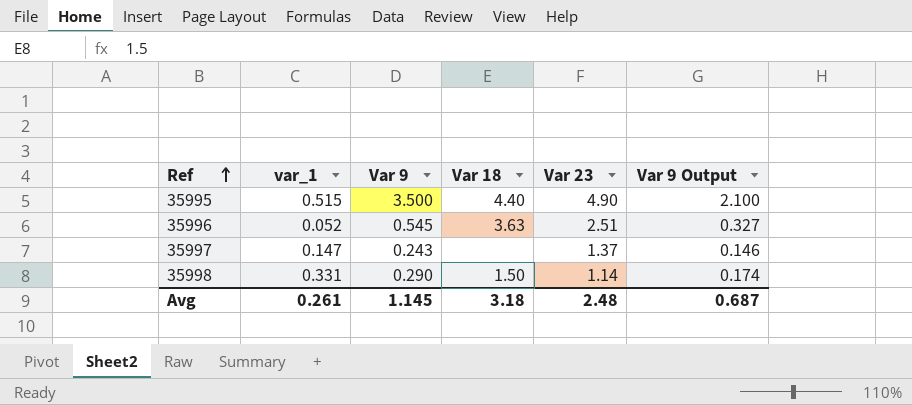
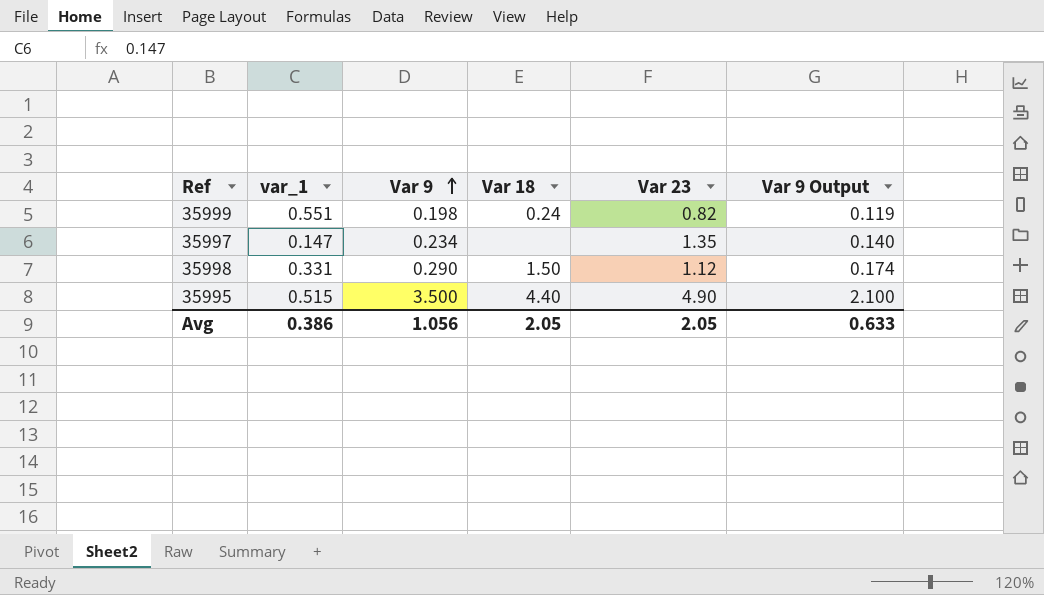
row order: Ref ascending -> Var 9 ascending
row 35996: 0.052 | 0.545 | 3.63 | 2.51 | 0.327 -> none
row 35999: none -> 0.551 | 0.198 | 0.24 | 0.82 | 0.119
35997 | Var 9: 0.243 -> 0.234
35997 | Var 23: 1.37 -> 1.35
35997 | Var 9 Output: 0.146 -> 0.140
35998 | Var 23: 1.14 -> 1.12
Avg | var_1: 0.261 -> 0.386
Avg | Var 9: 1.145 -> 1.056
Avg | Var 18: 3.18 -> 2.05
Avg | Var 23: 2.48 -> 2.05
Avg | Var 9 Output: 0.687 -> 0.633

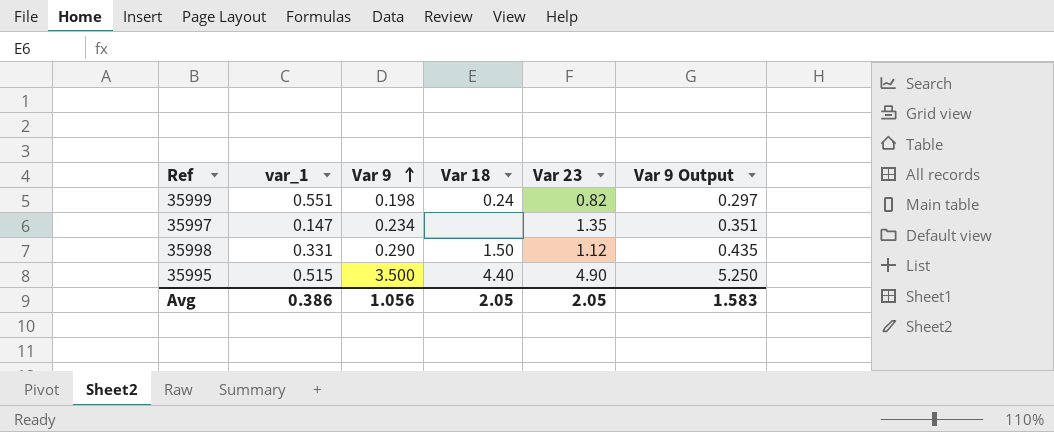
column Var 9 Output | formula: [Var 9] * 0.6 -> [Var 9] * 1.5
Avg | Var 9 Output: 0.633 -> 1.583

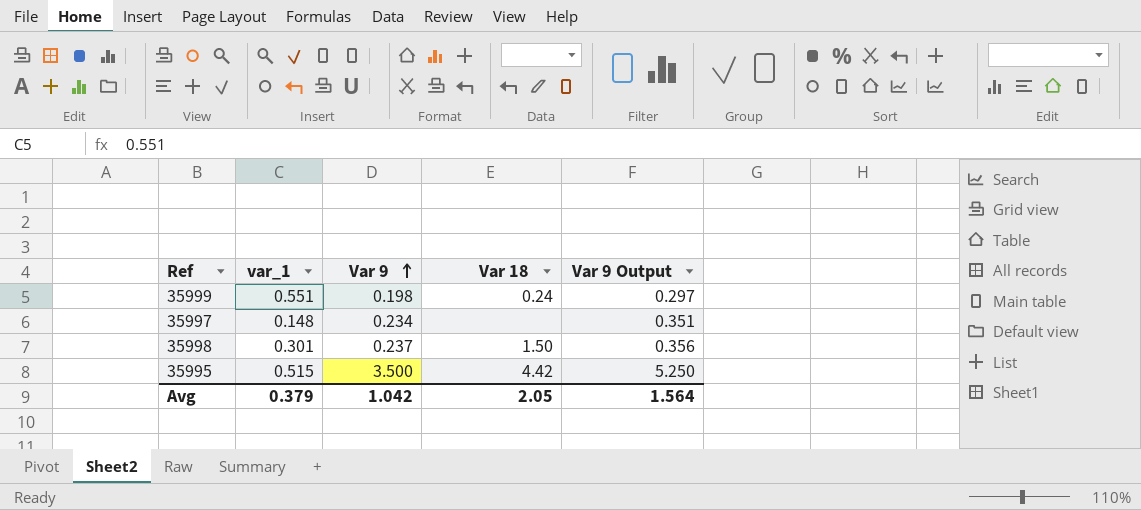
column Var 23 | position: 5 -> none
35997 | var_1: 0.147 -> 0.148
35998 | var_1: 0.331 -> 0.301
35998 | Var 9: 0.290 -> 0.237
35998 | Var 9 Output: 0.435 -> 0.356
35995 | Var 18: 4.40 -> 4.42
Avg | var_1: 0.386 -> 0.379
Avg | Var 9: 1.056 -> 1.042
Avg | Var 9 Output: 1.583 -> 1.564

